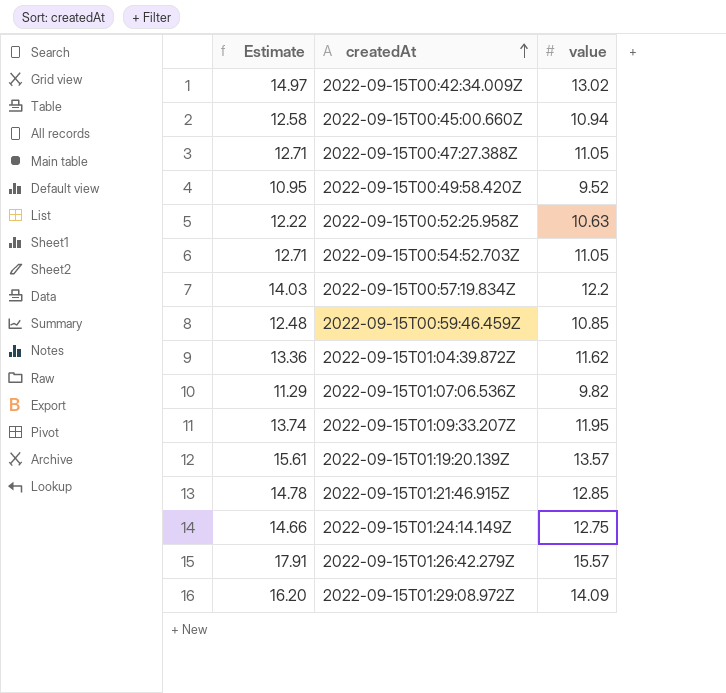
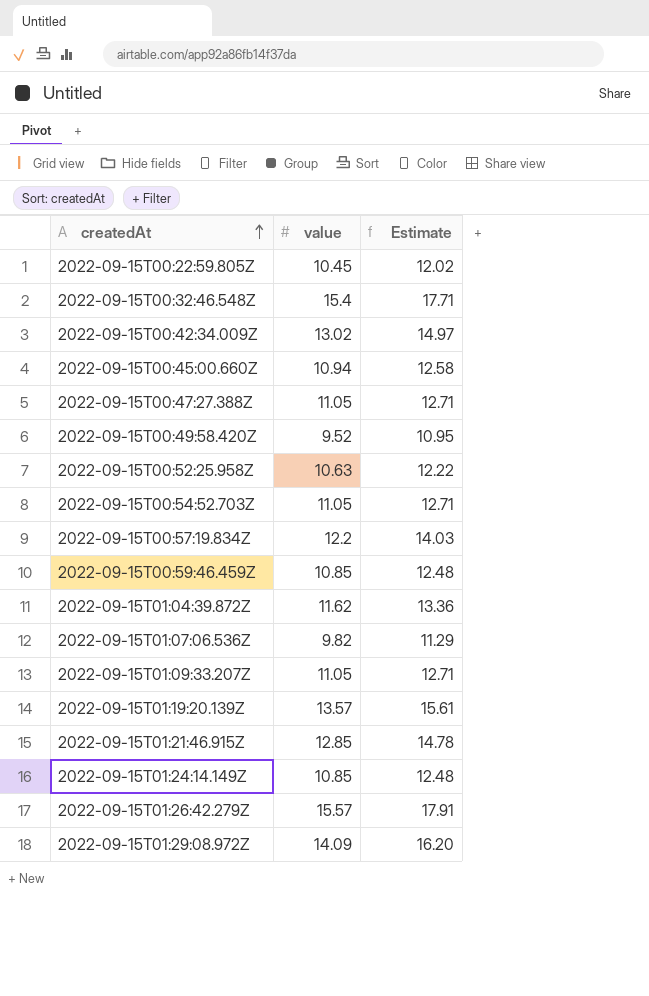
column Estimate | position: 1 -> 3
row 2022-09-15T00:22:59.805Z: none -> 10.45 | 12.02
row 2022-09-15T00:32:46.548Z: none -> 15.4 | 17.71
2022-09-15T01:09:33.207Z | value: 11.95 -> 11.05
2022-09-15T01:09:33.207Z | Estimate: 13.74 -> 12.71
2022-09-15T01:24:14.149Z | value: 12.75 -> 10.85
2022-09-15T01:24:14.149Z | Estimate: 14.66 -> 12.48

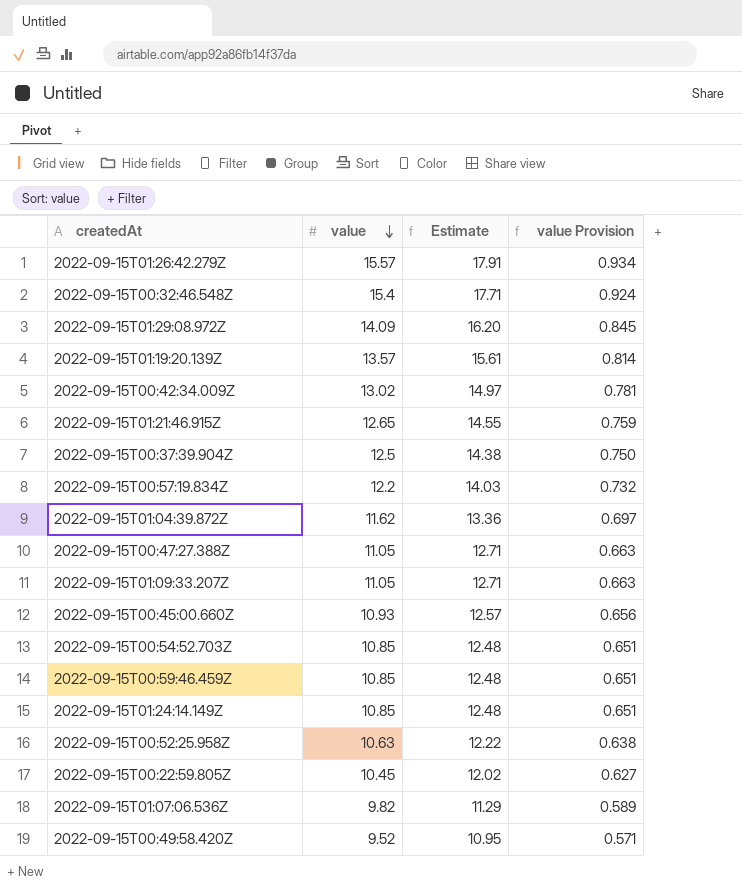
row order: createdAt ascending -> value descending
column value Provision | formula: none -> [value] * 0.06
2022-09-15T01:21:46.915Z | value: 12.85 -> 12.65
2022-09-15T01:21:46.915Z | Estimate: 14.78 -> 14.55
row 2022-09-15T00:37:39.904Z: none -> 12.5 | 14.38 | 0.750
2022-09-15T00:45:00.660Z | value: 10.94 -> 10.93
2022-09-15T00:45:00.660Z | Estimate: 12.58 -> 12.57
2022-09-15T00:54:52.703Z | value: 11.05 -> 10.85
2022-09-15T00:54:52.703Z | Estimate: 12.71 -> 12.48

